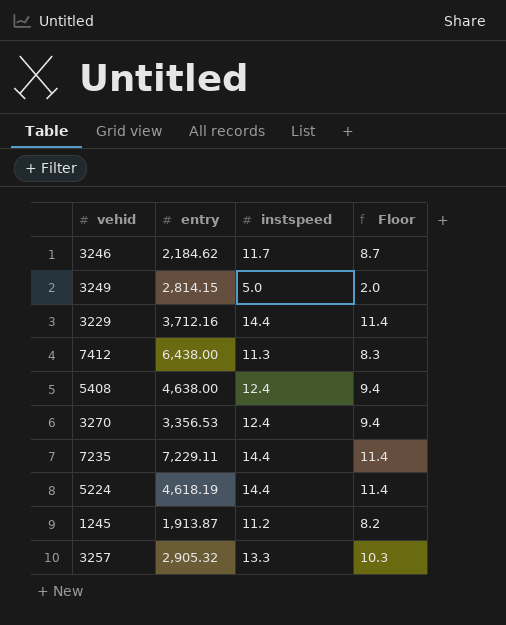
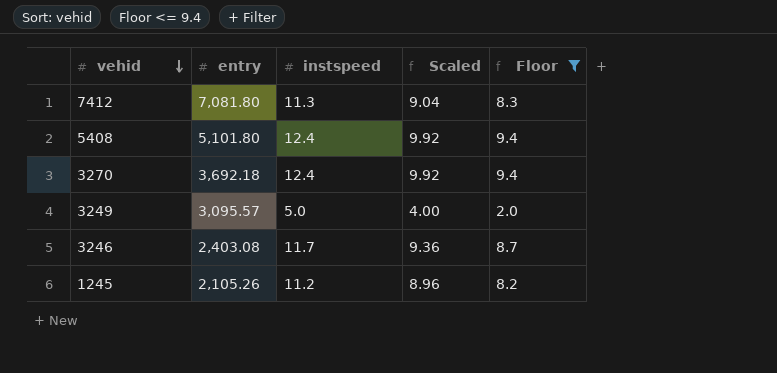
filter: none -> Floor <= 9.4
row order: none -> vehid descending
column Scaled | formula: none -> [instspeed] * 0.8
7412 | entry: 6,438.00 -> 7,081.80
5408 | entry: 4,638.00 -> 5,101.80
3270 | entry: 3,356.53 -> 3,692.18
3249 | entry: 2,814.15 -> 3,095.57
3246 | entry: 2,184.62 -> 2,403.08
1245 | entry: 1,913.87 -> 2,105.26

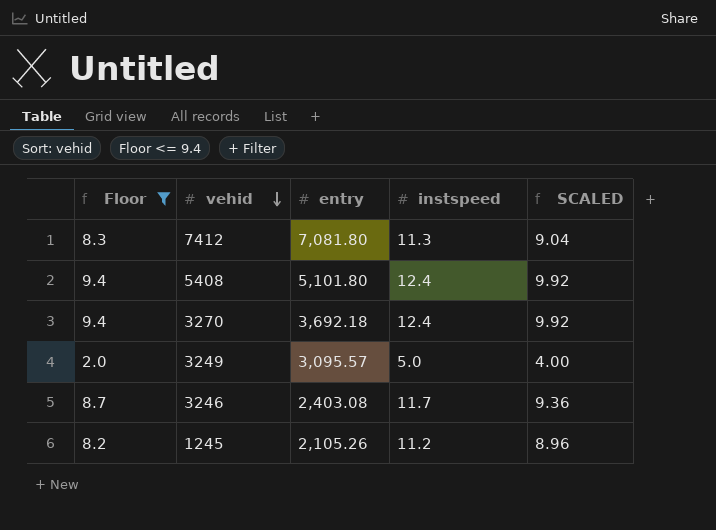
column Floor | position: 5 -> 1
column name: Scaled -> SCALED

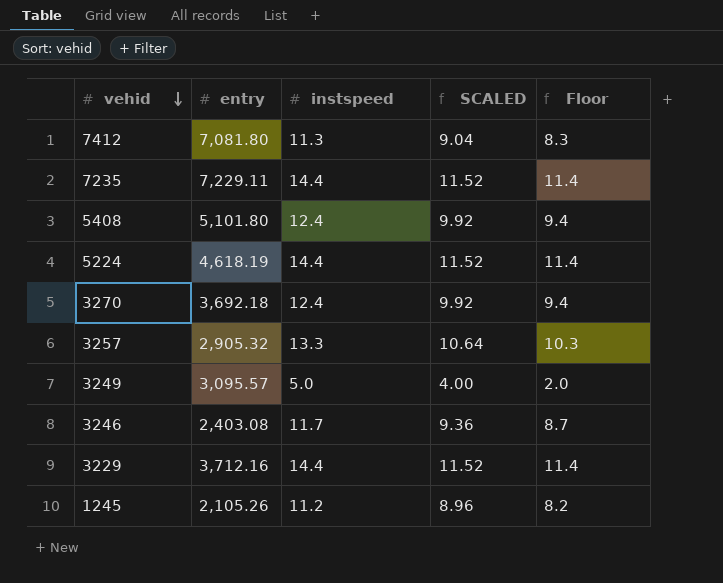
filter: Floor <= 9.4 -> none
column Floor | position: 1 -> 5

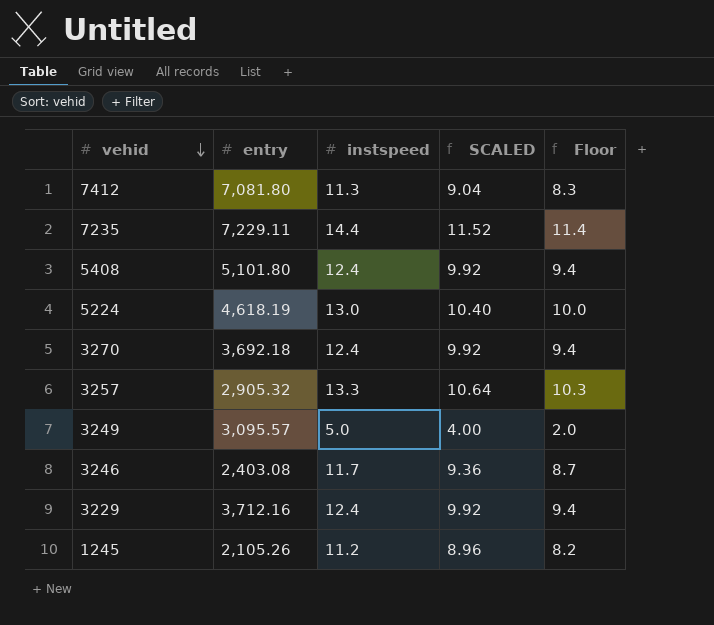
5224 | instspeed: 14.4 -> 13.0
5224 | SCALED: 11.52 -> 10.40
5224 | Floor: 11.4 -> 10.0
3229 | instspeed: 14.4 -> 12.4
3229 | SCALED: 11.52 -> 9.92
3229 | Floor: 11.4 -> 9.4

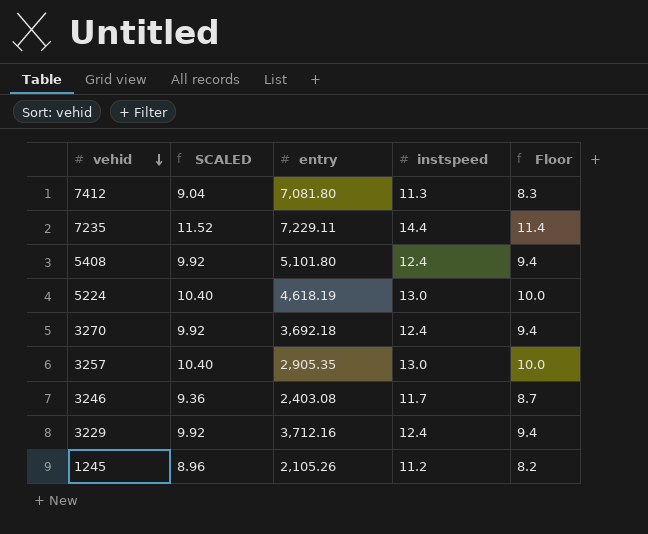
column SCALED | position: 4 -> 2
row 3249: 3,095.57 | 5.0 | 4.00 | 2.0 -> none
3257 | SCALED: 10.64 -> 10.40
3257 | entry: 2,905.32 -> 2,905.35
3257 | instspeed: 13.3 -> 13.0
3257 | Floor: 10.3 -> 10.0

